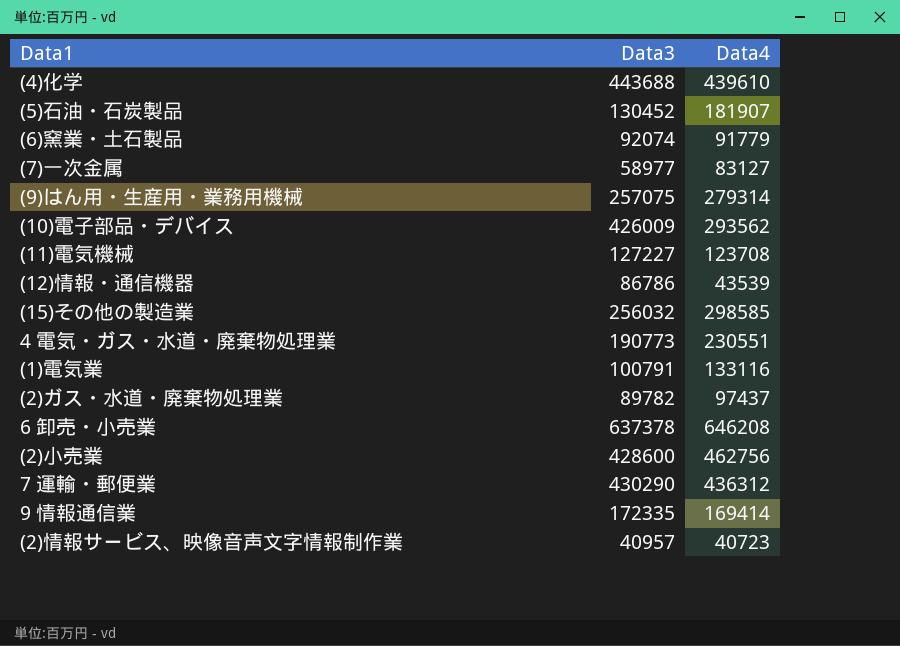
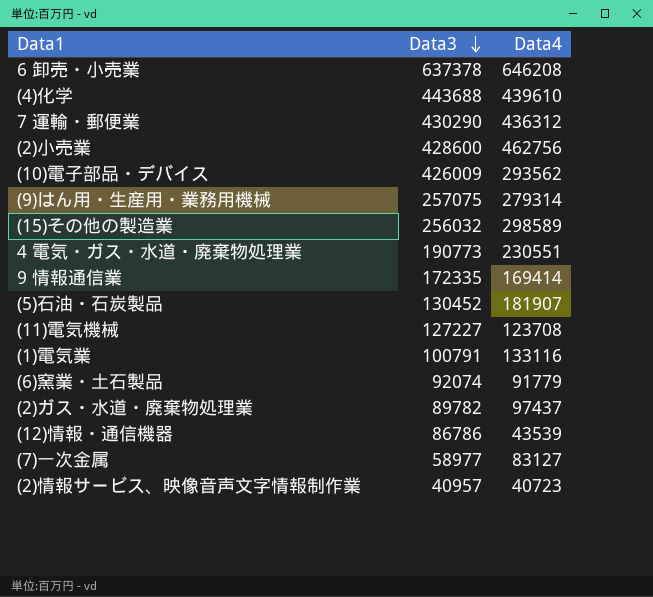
row order: none -> Data3 descending
(15)その他の製造業 | Data4: 298585 -> 298589

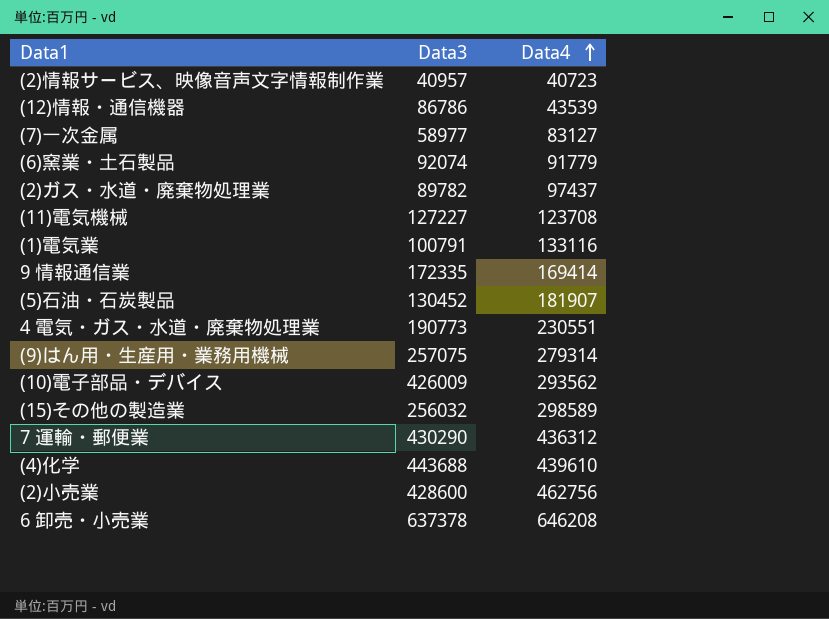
row order: Data3 descending -> Data4 ascending

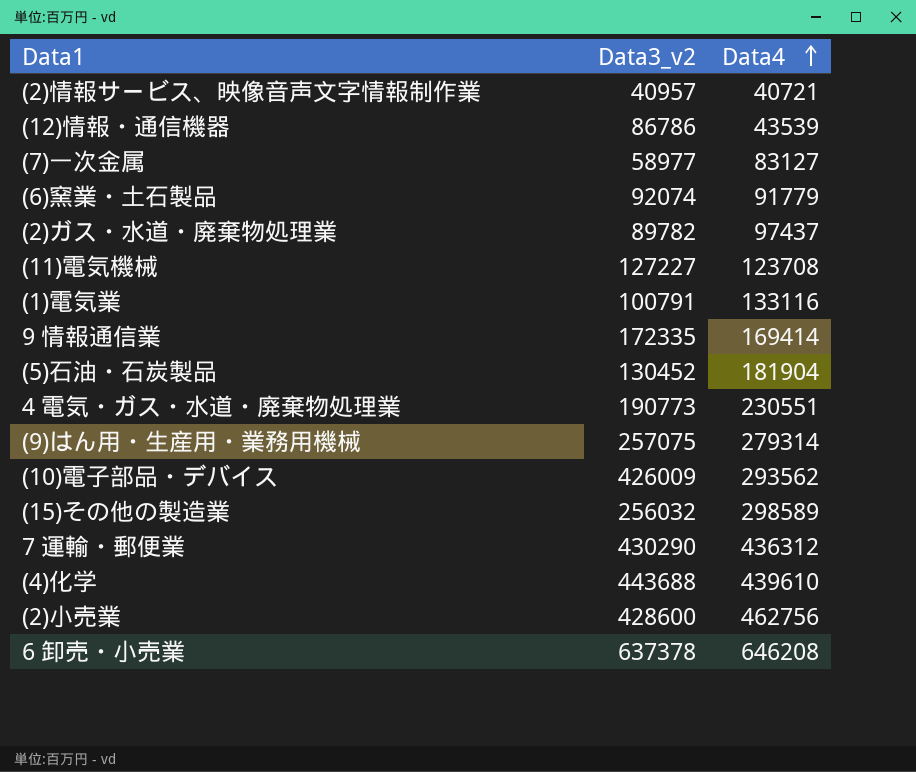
column name: Data3 -> Data3_v2
(2)情報サービス、映像音声文字情報制作業 | Data4: 40723 -> 40721
(5)石油・石炭製品 | Data4: 181907 -> 181904

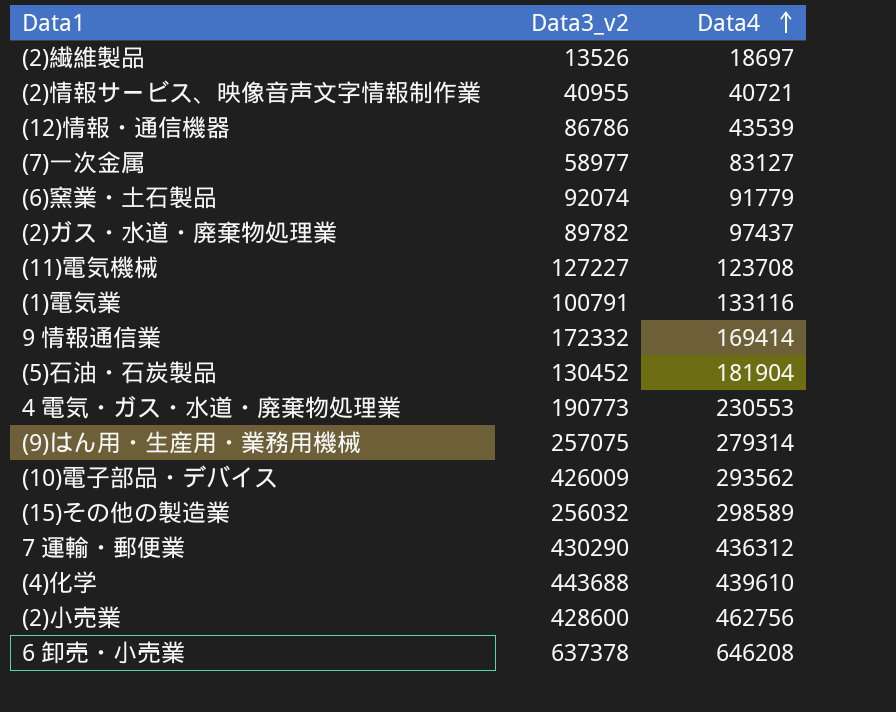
row (2)繊維製品: none -> 13526 | 18697
(2)情報サービス、映像音声文字情報制作業 | Data3_v2: 40957 -> 40955
9 情報通信業 | Data3_v2: 172335 -> 172332
4 電気・ガス・水道・廃棄物処理業 | Data4: 230551 -> 230553

